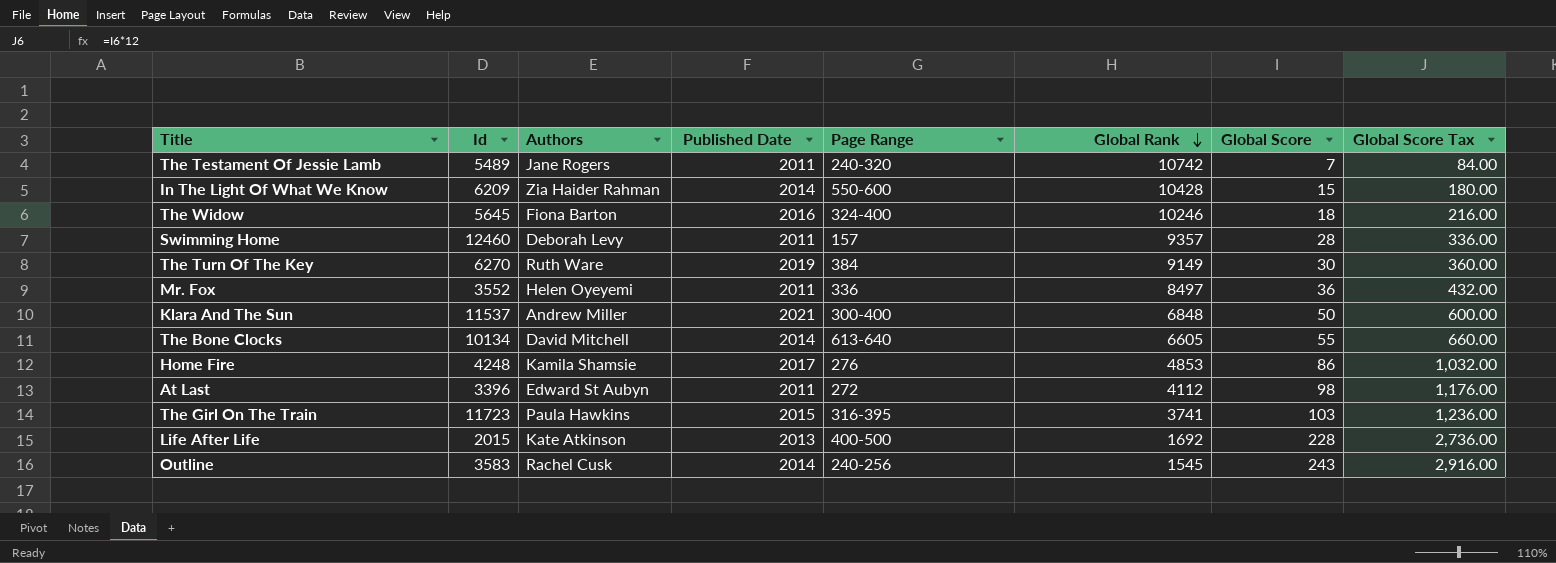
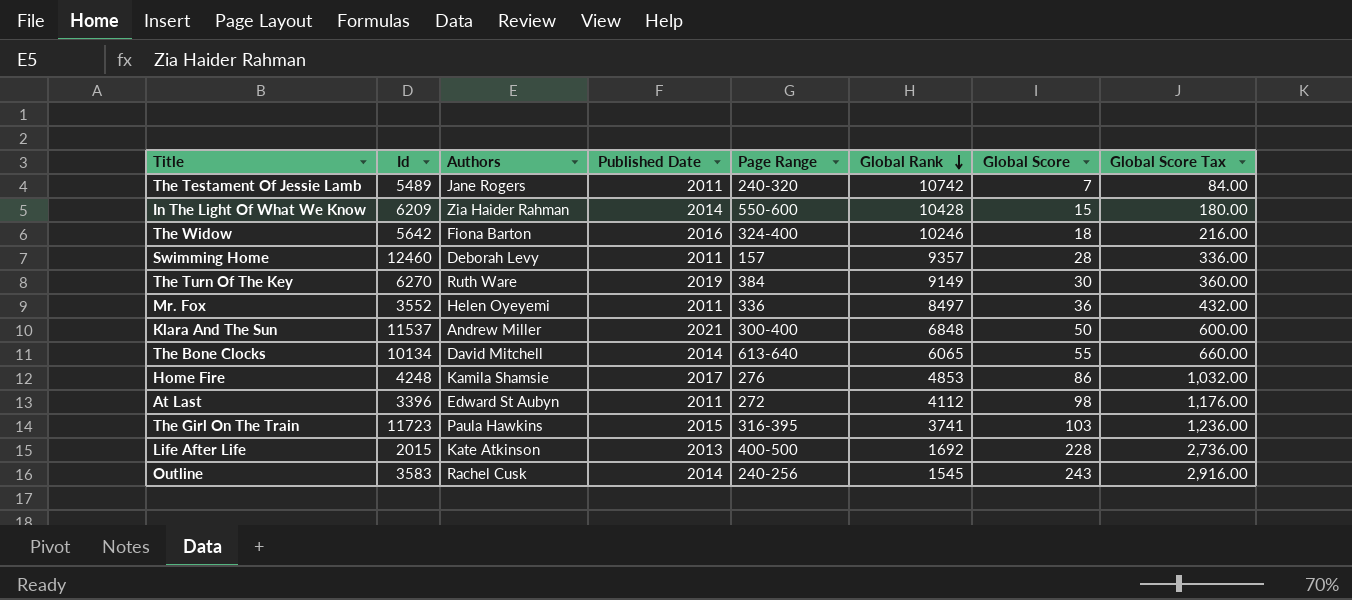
The Widow | Id: 5645 -> 5642
The Bone Clocks | Global Rank: 6605 -> 6065

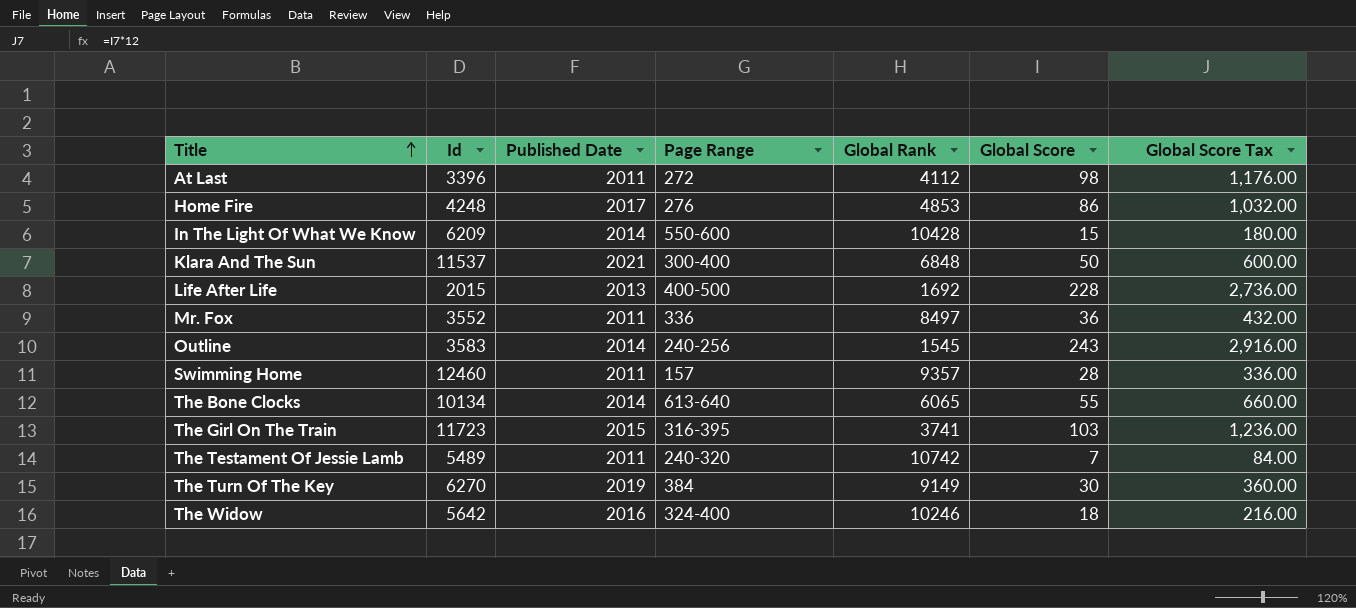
row order: Global Rank descending -> Title ascending
column Authors | position: 3 -> none

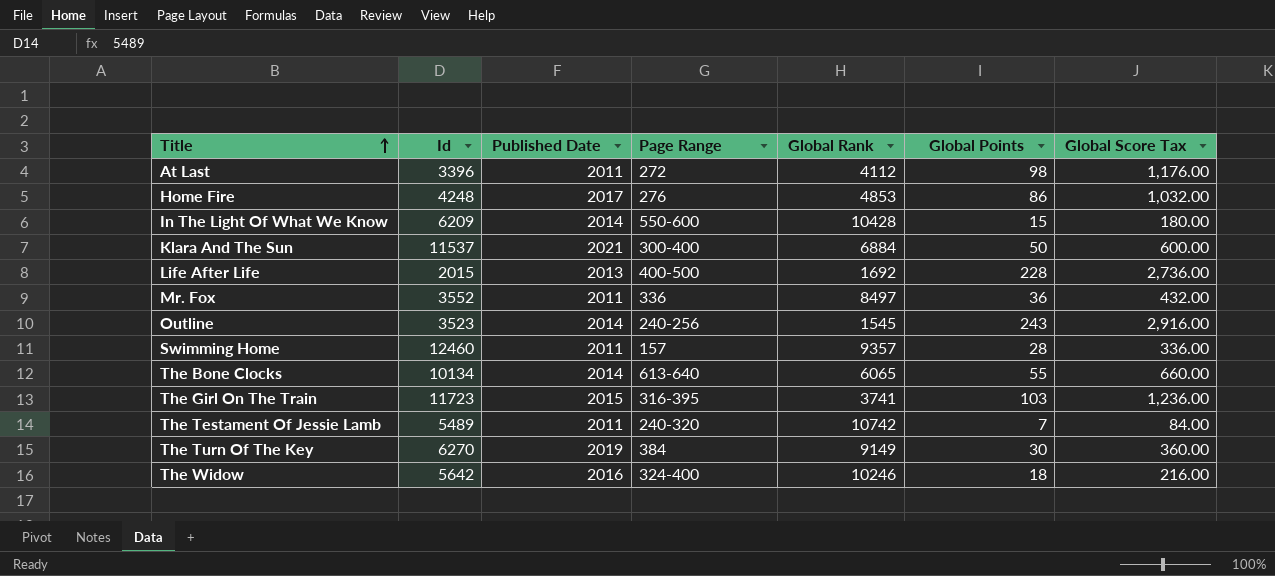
column name: Global Score -> Global Points
Klara And The Sun | Global Rank: 6848 -> 6884
Outline | Id: 3583 -> 3523

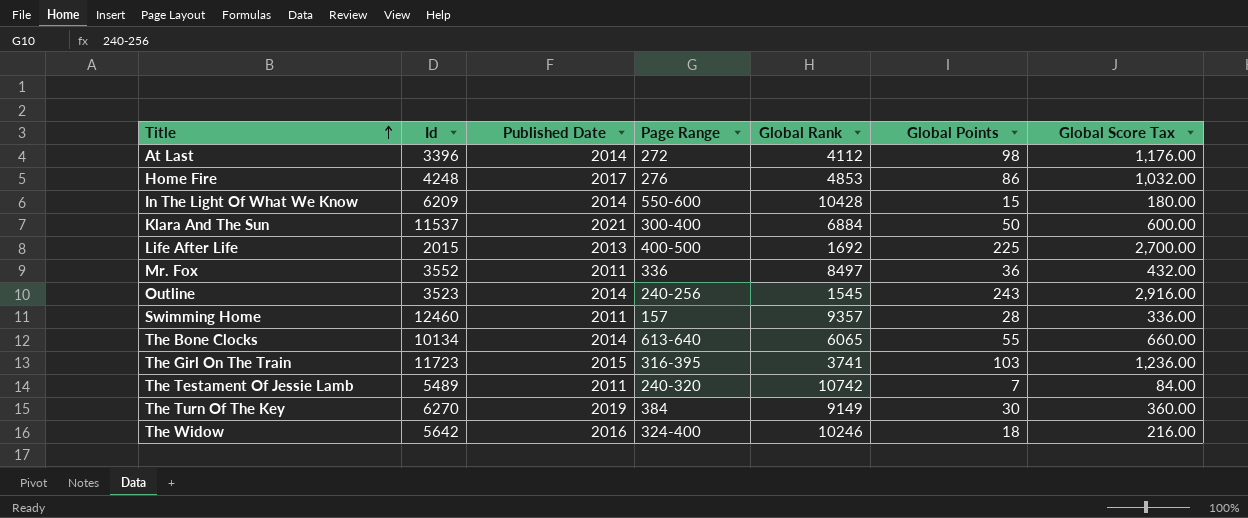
At Last | Published Date: 2011 -> 2014
Life After Life | Global Points: 228 -> 225
Life After Life | Global Score Tax: 2,736.00 -> 2,700.00

